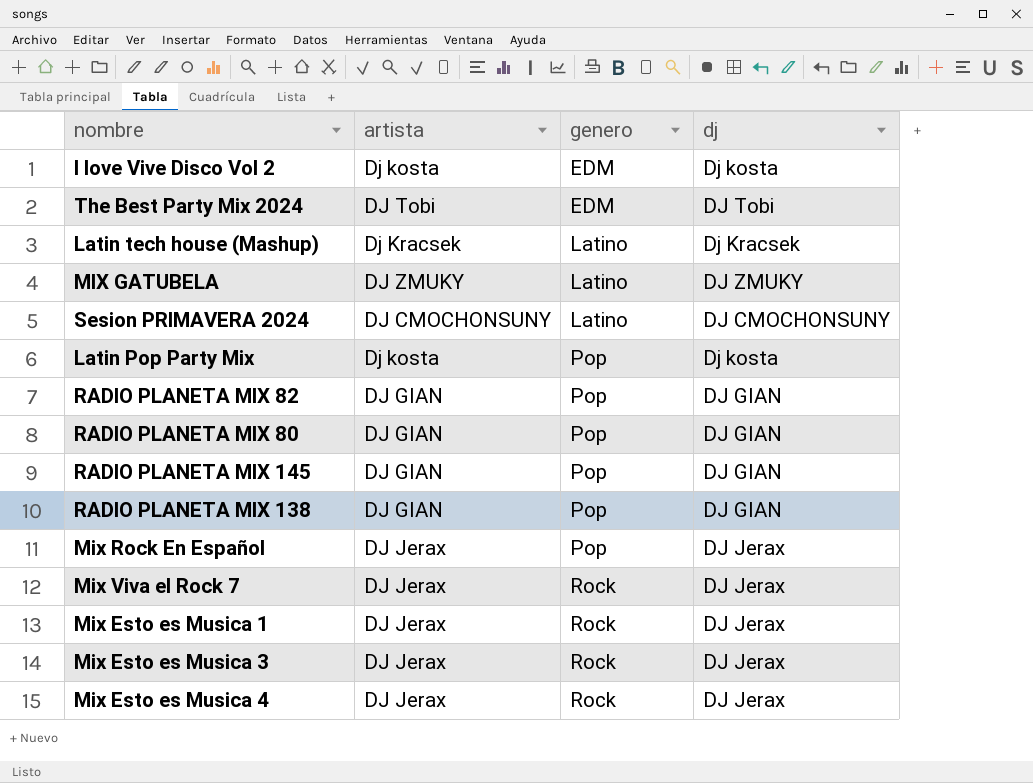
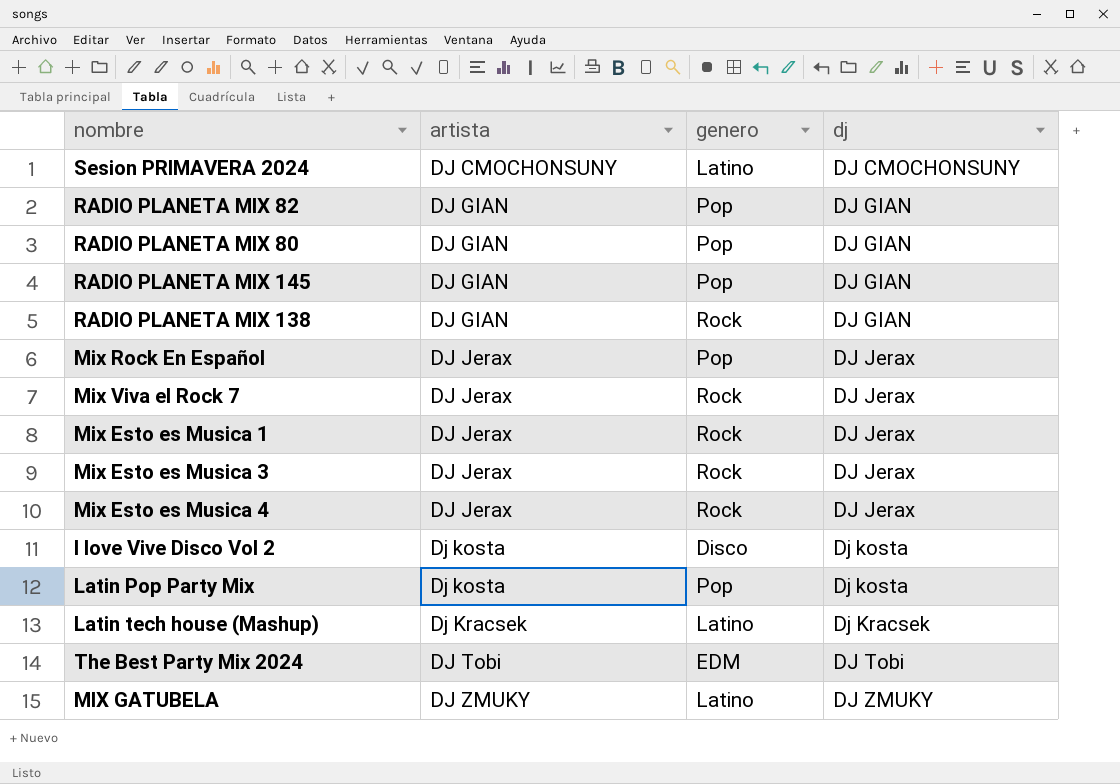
row order: genero ascending -> artista ascending
RADIO PLANETA MIX 138 | genero: Pop -> Rock
I love Vive Disco Vol 2 | genero: EDM -> Disco

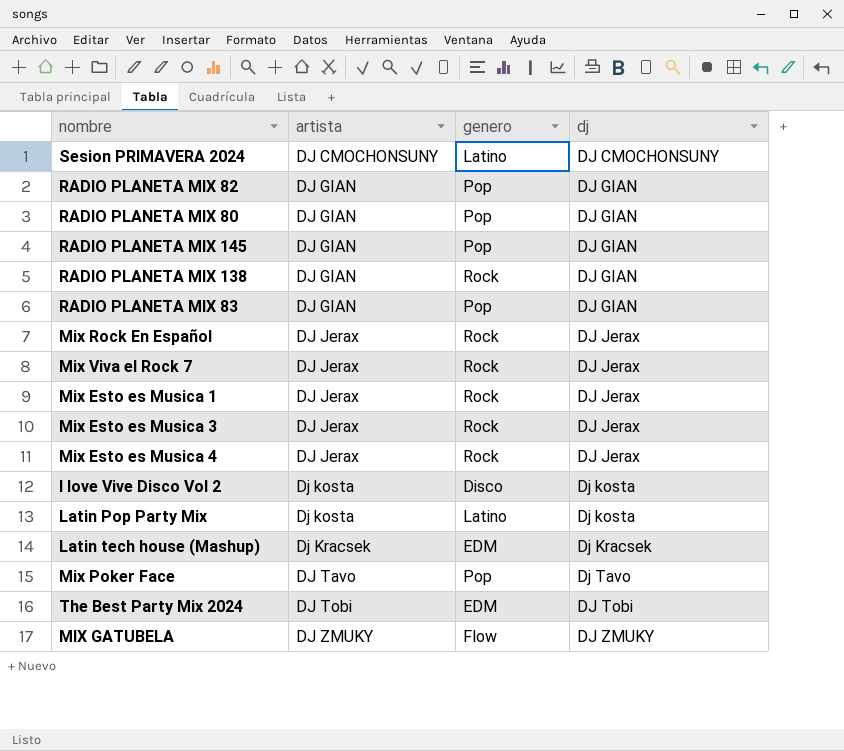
row RADIO PLANETA MIX 83: none -> DJ GIAN | Pop | DJ GIAN
Mix Rock En Español | genero: Pop -> Rock
Latin Pop Party Mix | genero: Pop -> Latino
Latin tech house (Mashup) | genero: Latino -> EDM
row Mix Poker Face: none -> DJ Tavo | Pop | Dj Tavo
MIX GATUBELA | genero: Latino -> Flow

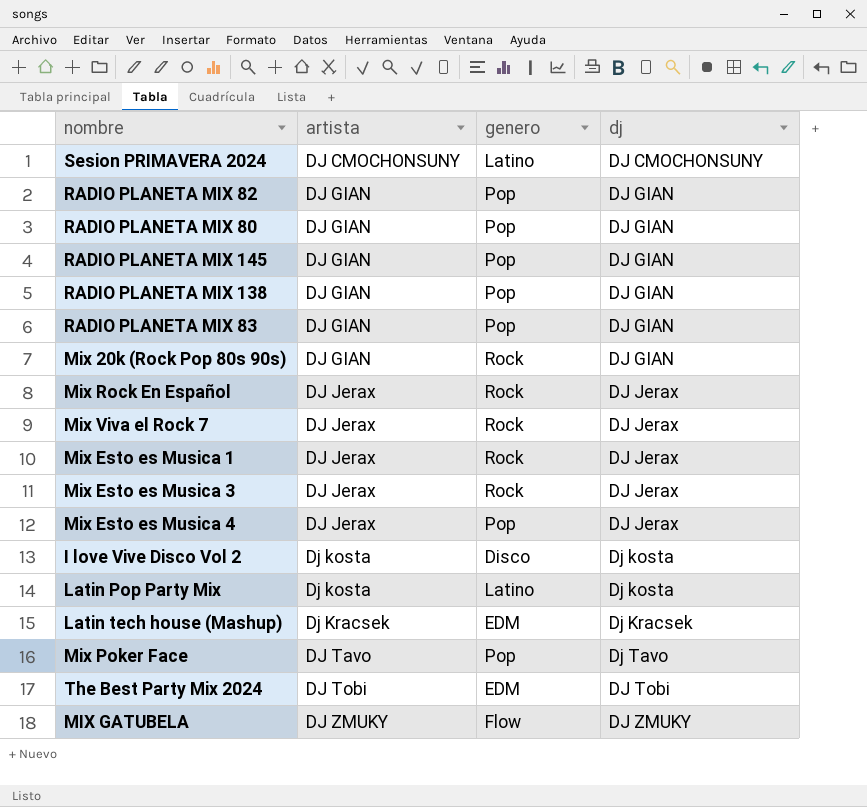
RADIO PLANETA MIX 138 | genero: Rock -> Pop
row Mix 20k (Rock Pop 80s 90s): none -> DJ GIAN | Rock | DJ GIAN
Mix Esto es Musica 4 | genero: Rock -> Pop

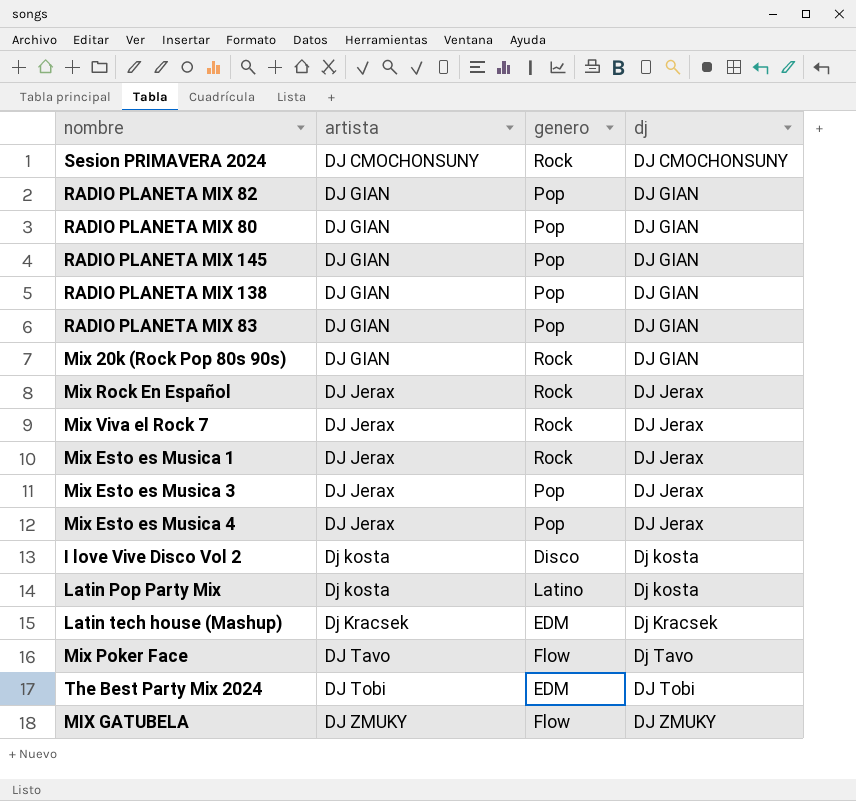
Sesion PRIMAVERA 2024 | genero: Latino -> Rock
Mix Esto es Musica 3 | genero: Rock -> Pop
Mix Poker Face | genero: Pop -> Flow

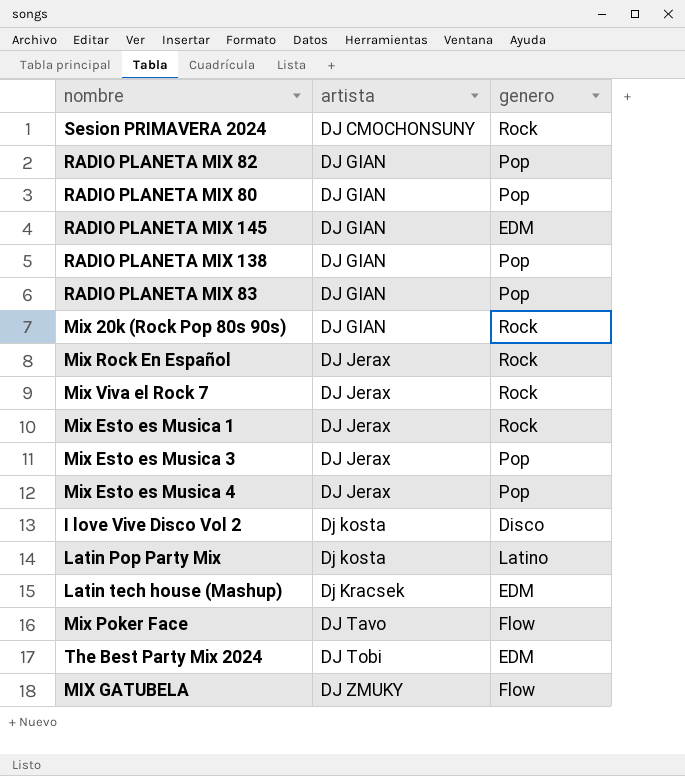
column dj | position: 4 -> none
RADIO PLANETA MIX 145 | genero: Pop -> EDM

